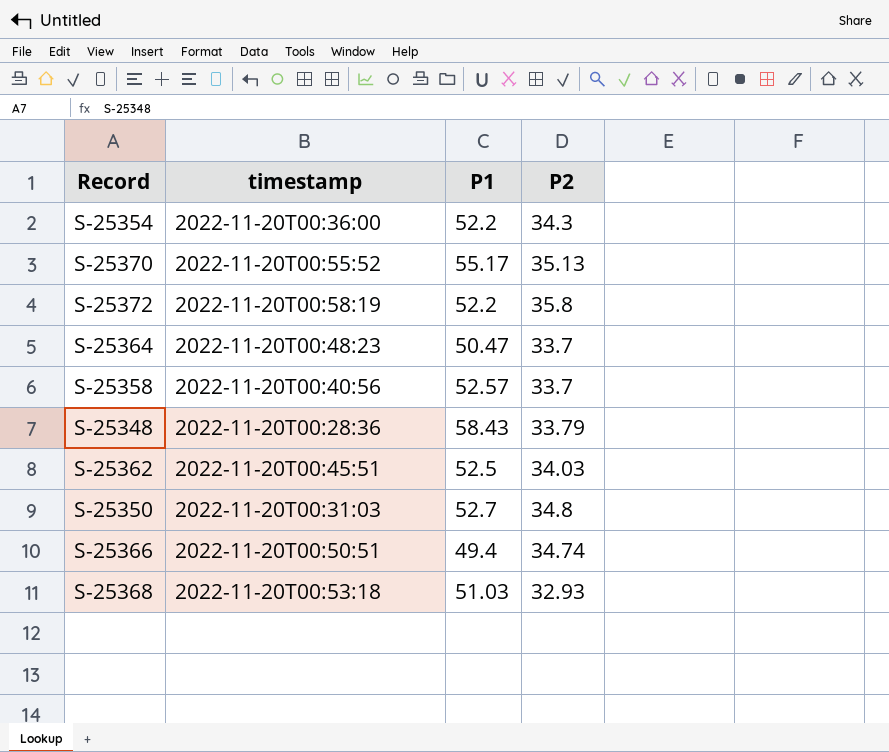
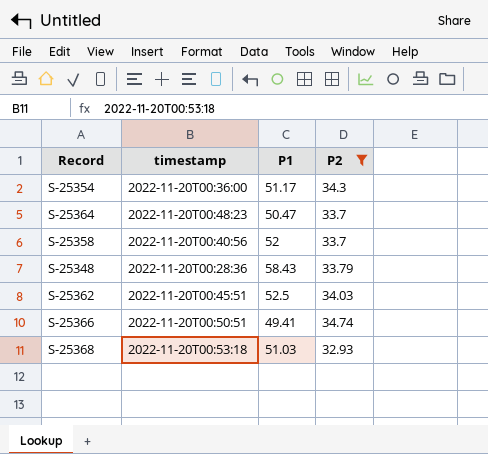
filter: none -> P2 <= 34.74
S-25354 | P1: 52.2 -> 51.17
S-25358 | P1: 52.57 -> 52
S-25366 | P1: 49.4 -> 49.41

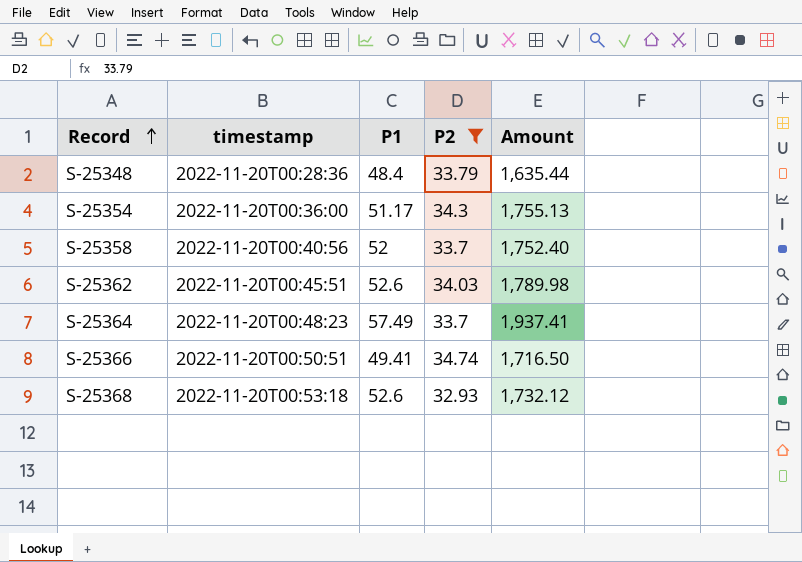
row order: none -> Record ascending
column Amount | formula: none -> [P1] * [P2]
S-25348 | P1: 58.43 -> 48.4
S-25362 | P1: 52.5 -> 52.6
S-25364 | P1: 50.47 -> 57.49
S-25368 | P1: 51.03 -> 52.6

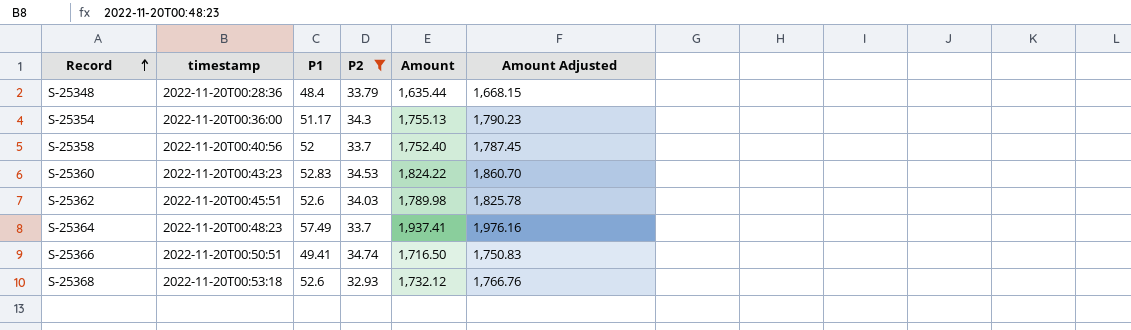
column Amount Adjusted | formula: none -> [Amount] * 1.02
row S-25360: none -> 2022-11-20T00:43:23 | 52.83 | 34.53 | 1,824.22 | 1,860.70

